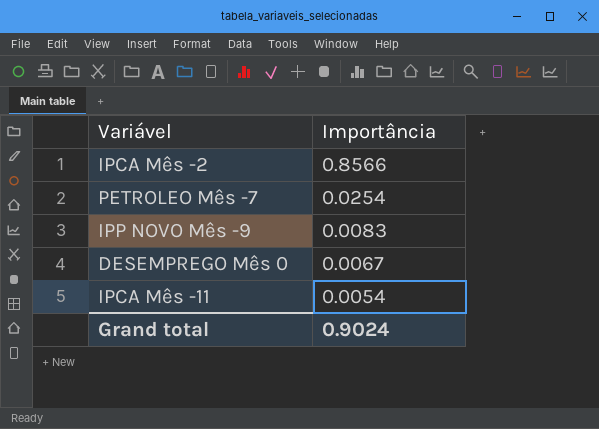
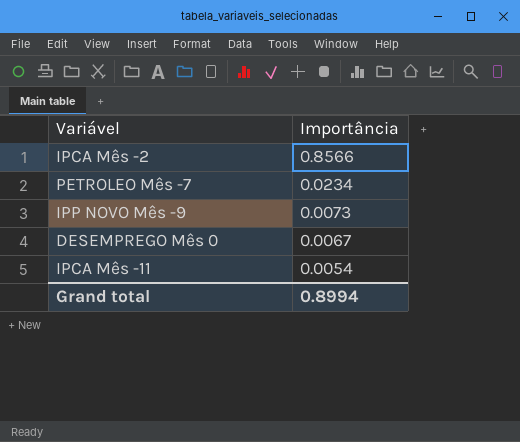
PETROLEO Mês -7 | Importância: 0.0254 -> 0.0234
IPP NOVO Mês -9 | Importância: 0.0083 -> 0.0073
Grand total | Importância: 0.9024 -> 0.8994

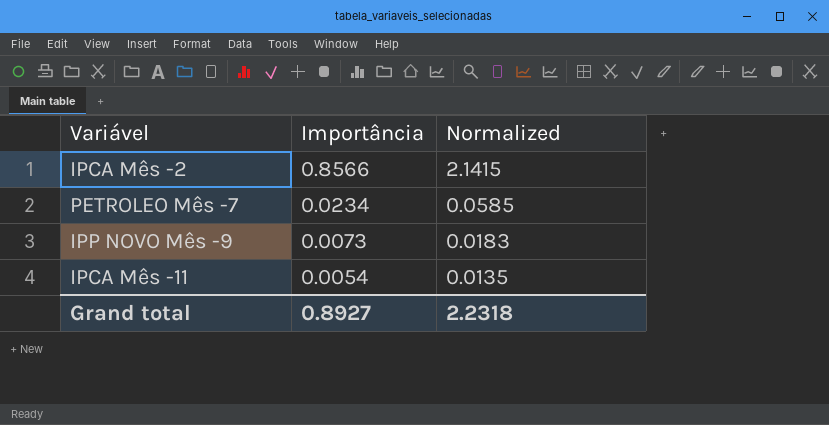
column Normalized | formula: none -> [Importância] * 2.5
row DESEMPREGO Mês 0: 0.0067 -> none
Grand total | Importância: 0.8994 -> 0.8927

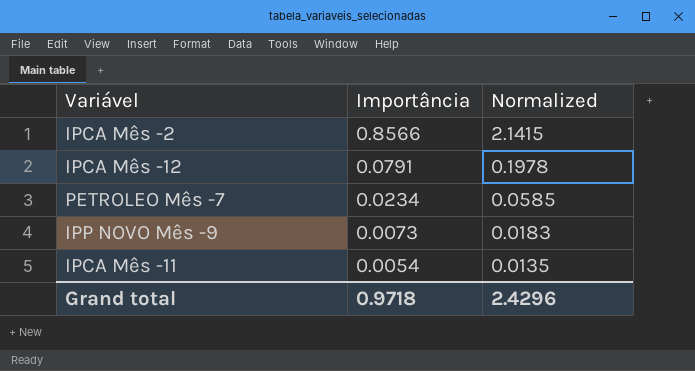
row IPCA Mês -12: none -> 0.0791 | 0.1978
Grand total | Importância: 0.8927 -> 0.9718
Grand total | Normalized: 2.2318 -> 2.4296

